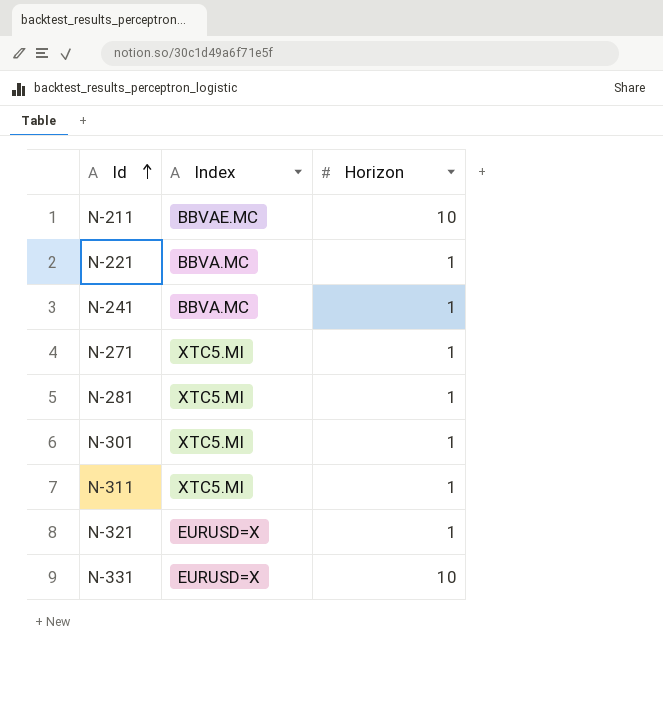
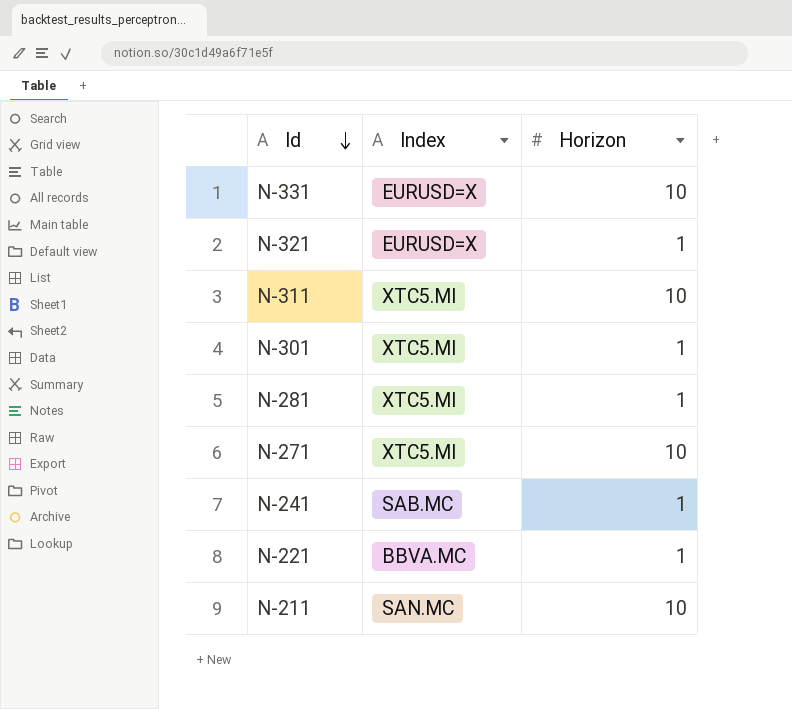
row order: Id ascending -> Id descending
N-311 | Horizon: 1 -> 10
N-271 | Horizon: 1 -> 10
N-241 | Index: BBVA.MC -> SAB.MC
N-211 | Index: BBVAE.MC -> SAN.MC

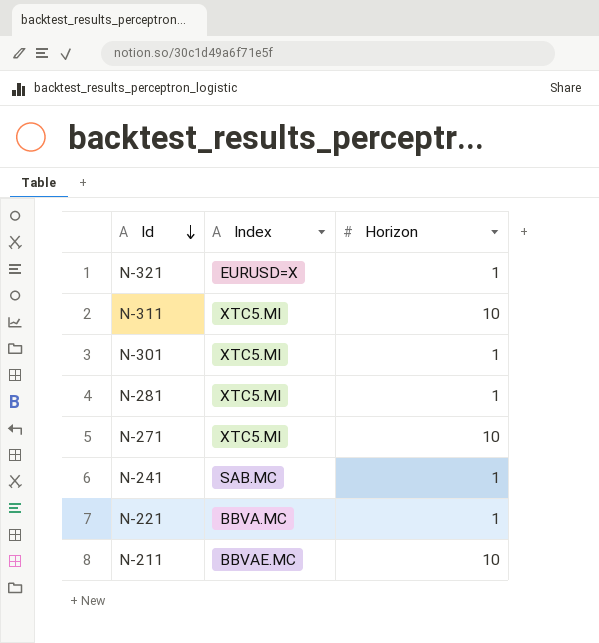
row N-331: EURUSD=X | 10 -> none
N-211 | Index: SAN.MC -> BBVAE.MC

